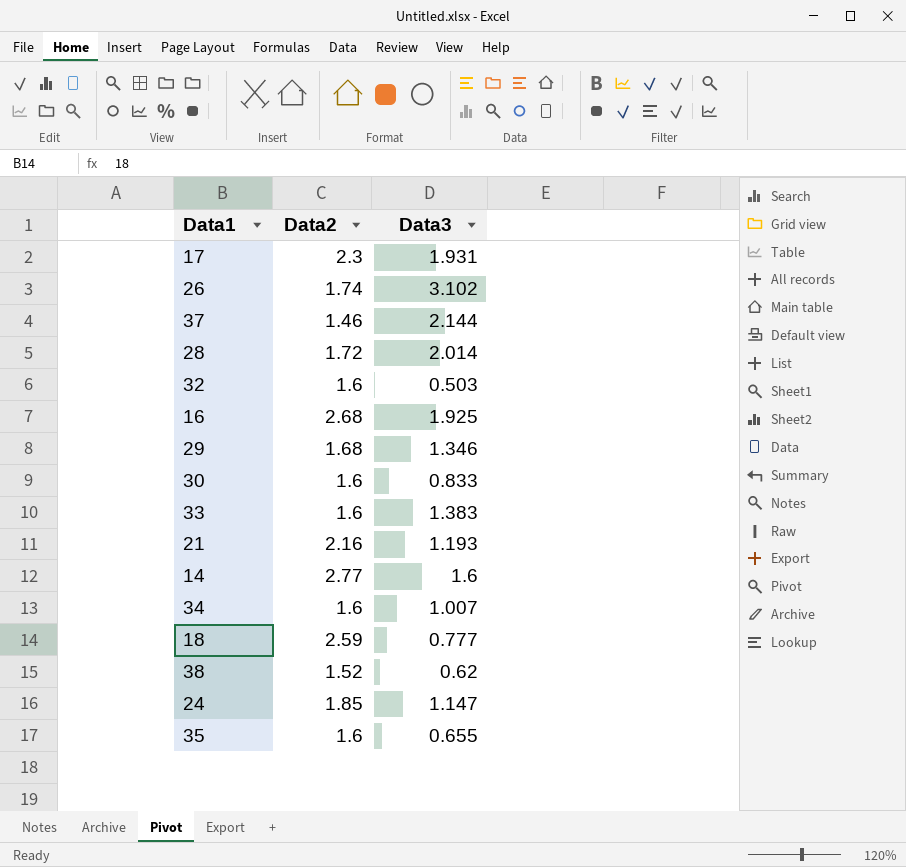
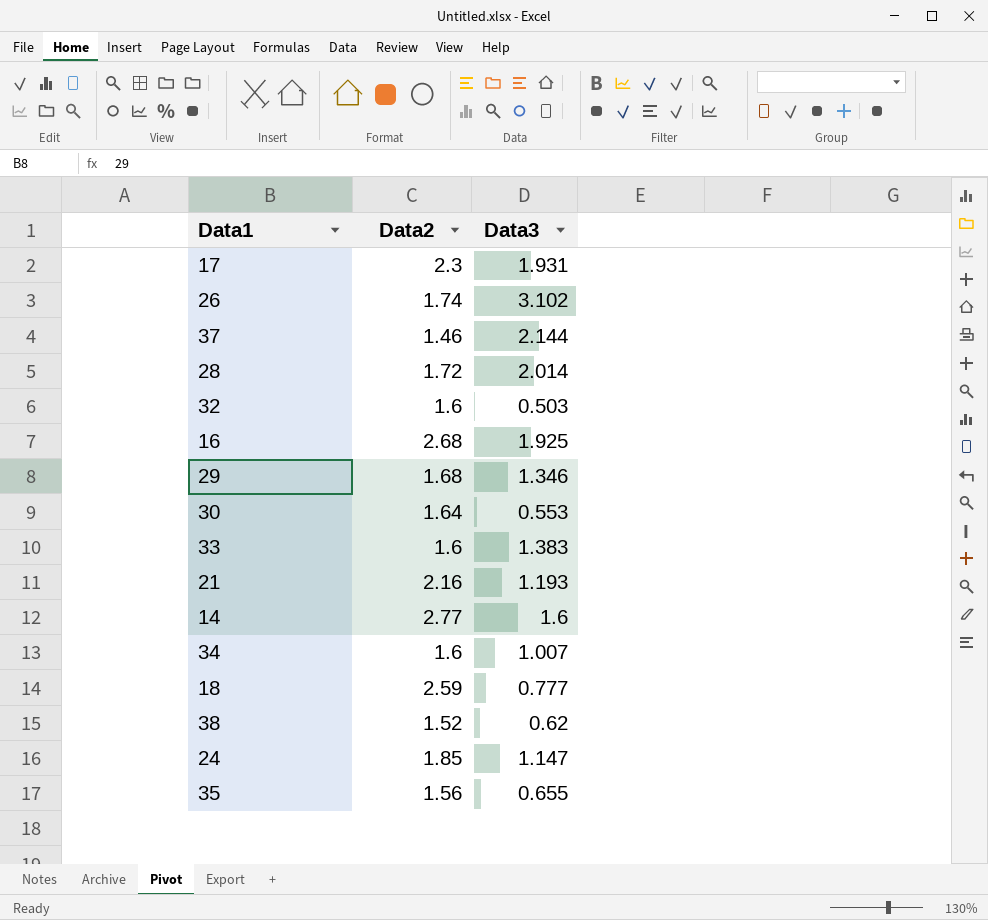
30 | Data2: 1.6 -> 1.64
30 | Data3: 0.833 -> 0.553
35 | Data2: 1.6 -> 1.56

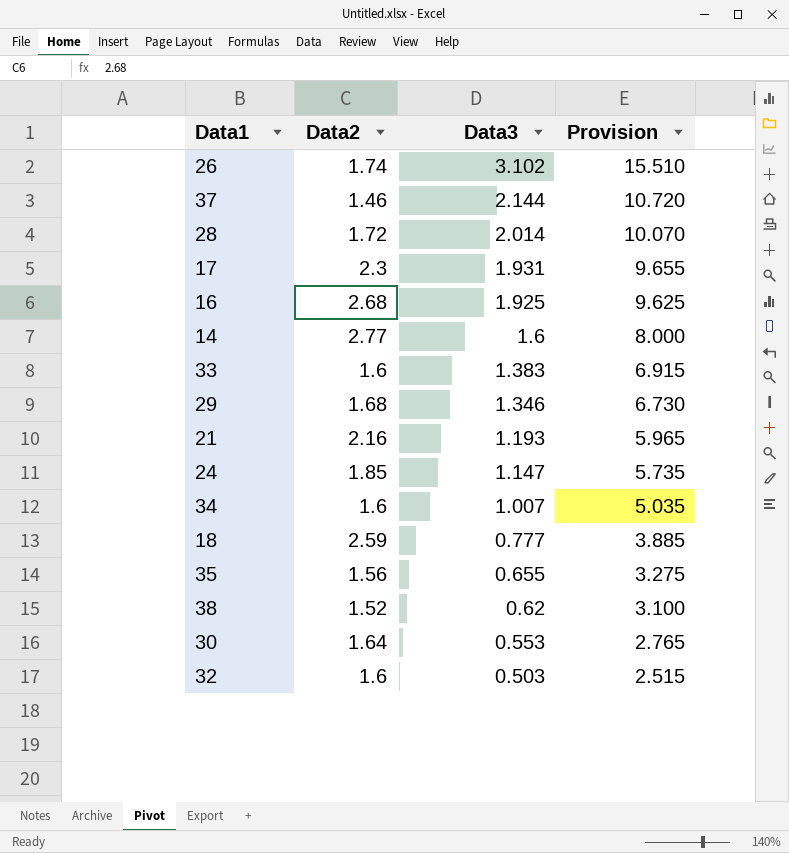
row order: none -> Data3 descending
column Provision | formula: none -> [Data3] * 5

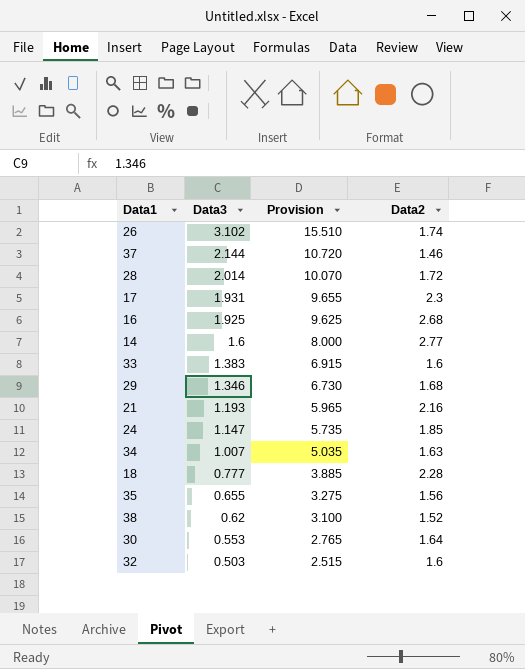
column Data2 | position: 2 -> 4
34 | Data2: 1.6 -> 1.63
18 | Data2: 2.59 -> 2.28

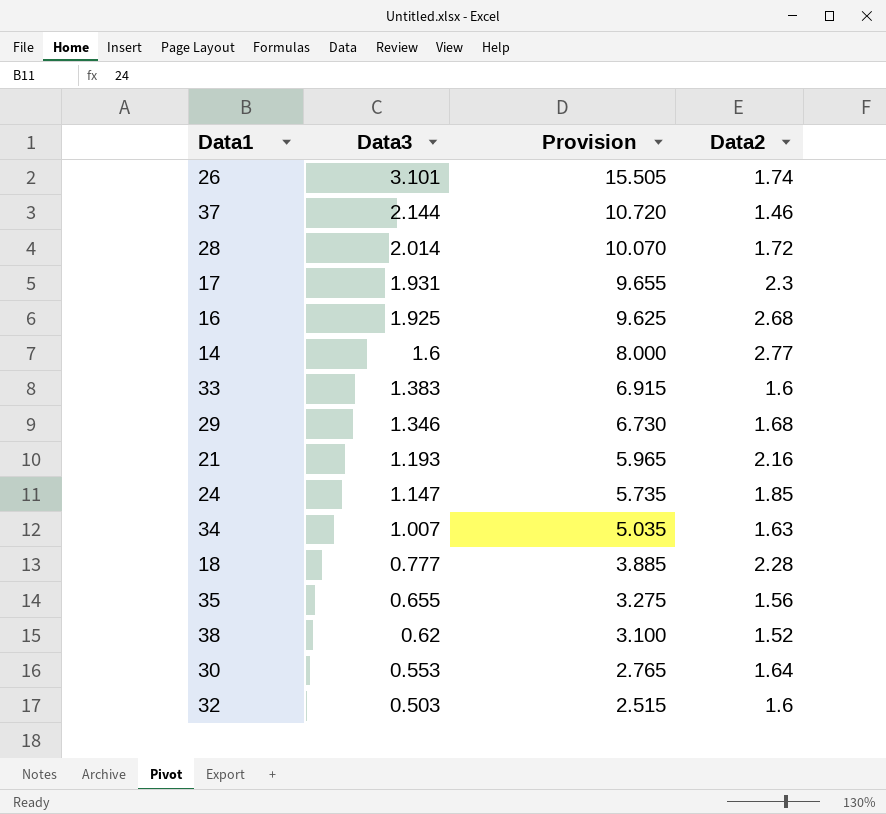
26 | Data3: 3.102 -> 3.101
26 | Provision: 15.510 -> 15.505

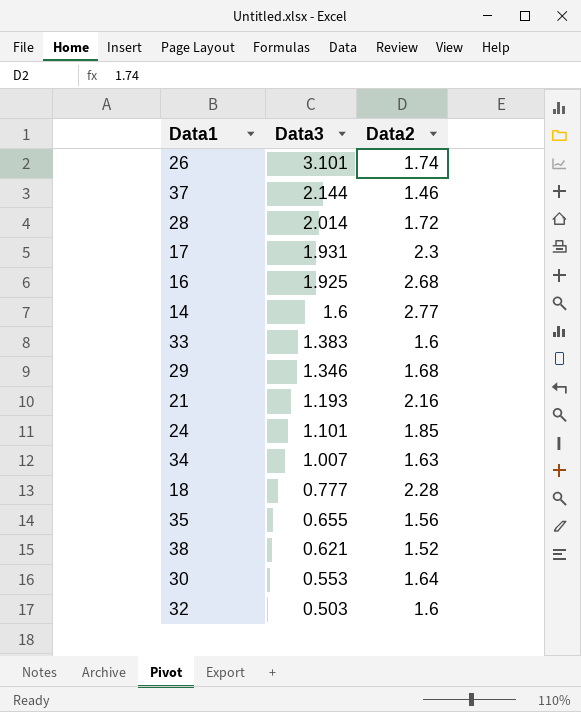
column Provision | formula: [Data3] * 5 -> none
24 | Data3: 1.147 -> 1.101
38 | Data3: 0.62 -> 0.621

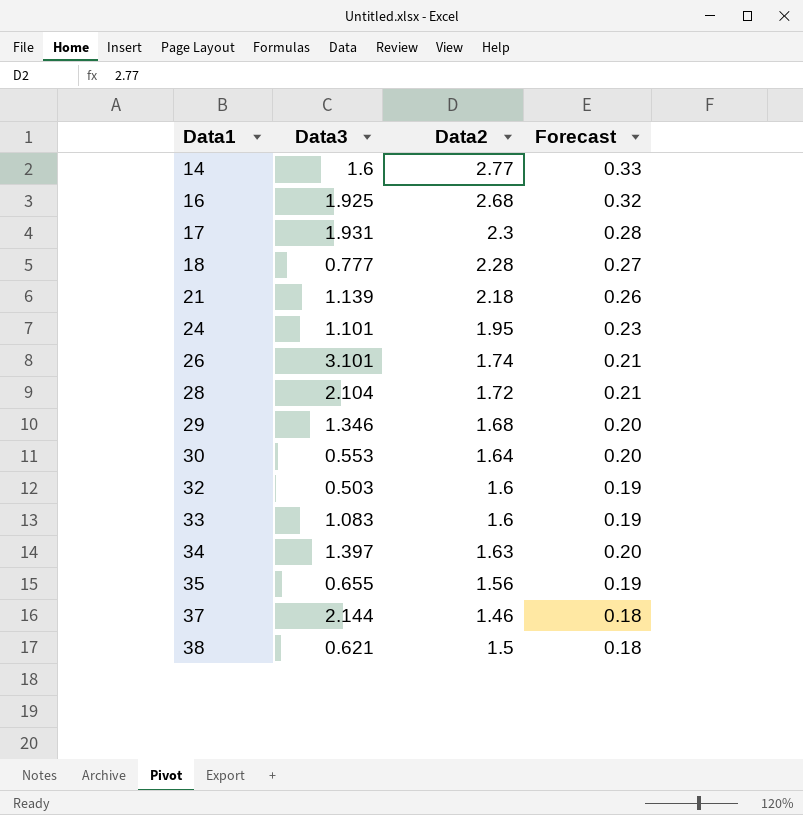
row order: Data3 descending -> Data1 ascending
column Forecast | formula: none -> [Data2] * 0.12
21 | Data3: 1.193 -> 1.139
21 | Data2: 2.16 -> 2.18
24 | Data2: 1.85 -> 1.95
28 | Data3: 2.014 -> 2.104
33 | Data3: 1.383 -> 1.083
34 | Data3: 1.007 -> 1.397
38 | Data2: 1.52 -> 1.5

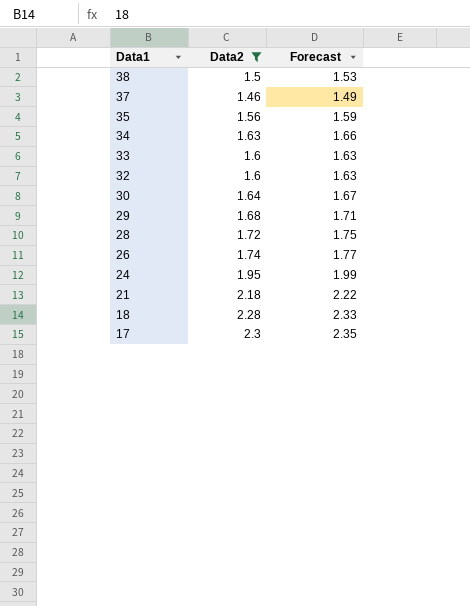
filter: none -> Data2 <= 2.3
row order: Data1 ascending -> Data1 descending
column Data3 | position: 2 -> none
column Forecast | formula: [Data2] * 0.12 -> [Data2] * 1.02

